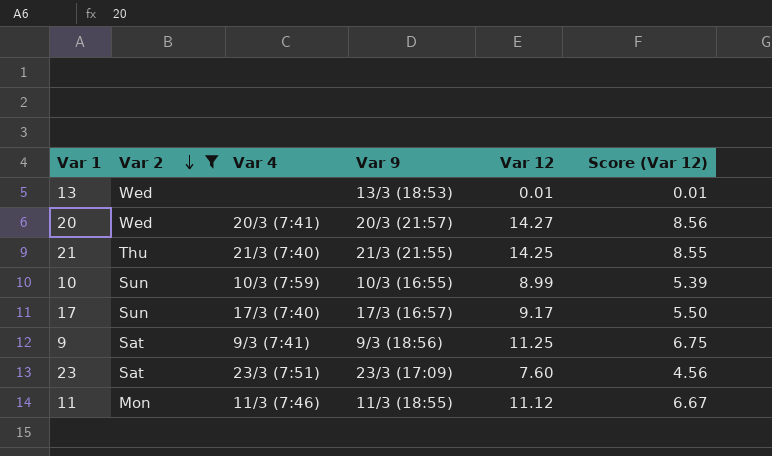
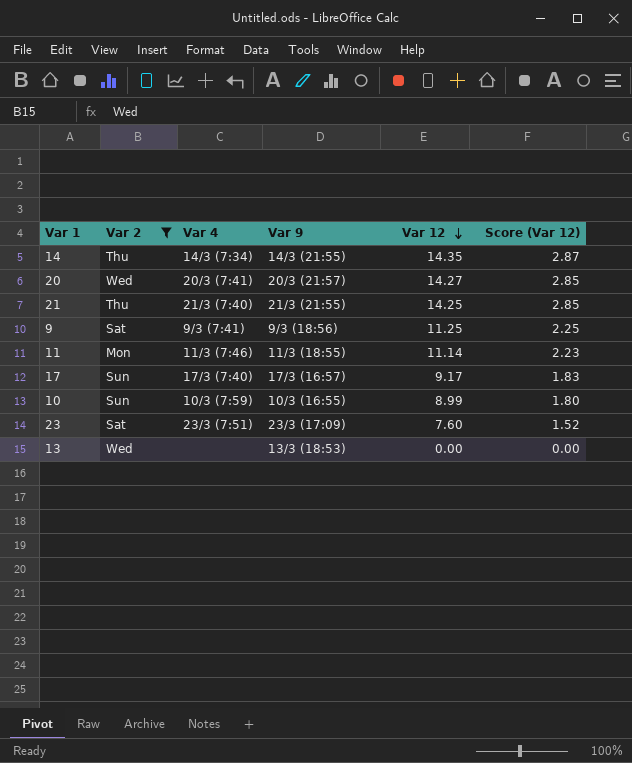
row order: Var 2 descending -> Var 12 descending
column Score (Var 12) | formula: [Var 12] * 0.6 -> [Var 12] * 0.2
row 14: none -> Thu | 14/3 (7:34) | 14/3 (21:55) | 14.35 | 2.87
11 | Var 12: 11.12 -> 11.14
13 | Var 12: 0.01 -> 0.00

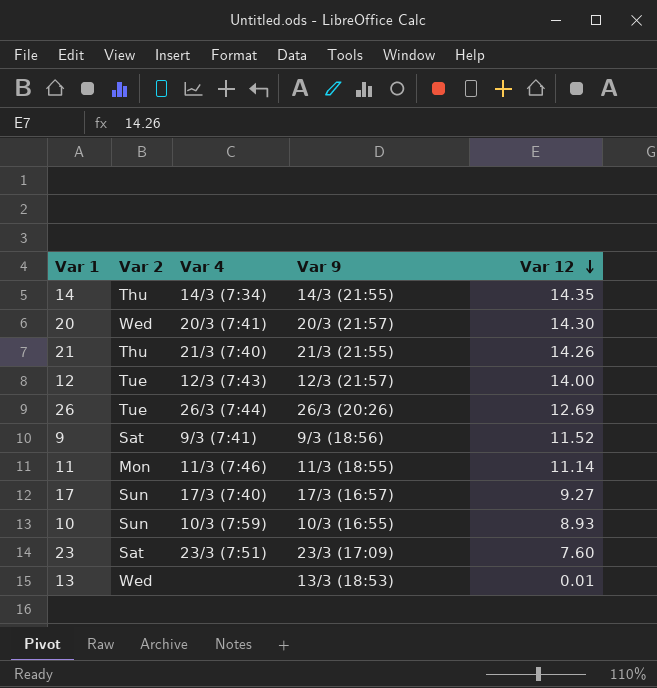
filter: Var 2 != Tue -> none
column Score (Var 12) | formula: [Var 12] * 0.2 -> none
20 | Var 12: 14.27 -> 14.30
21 | Var 12: 14.25 -> 14.26
9 | Var 12: 11.25 -> 11.52
17 | Var 12: 9.17 -> 9.27
10 | Var 12: 8.99 -> 8.93
13 | Var 12: 0.00 -> 0.01

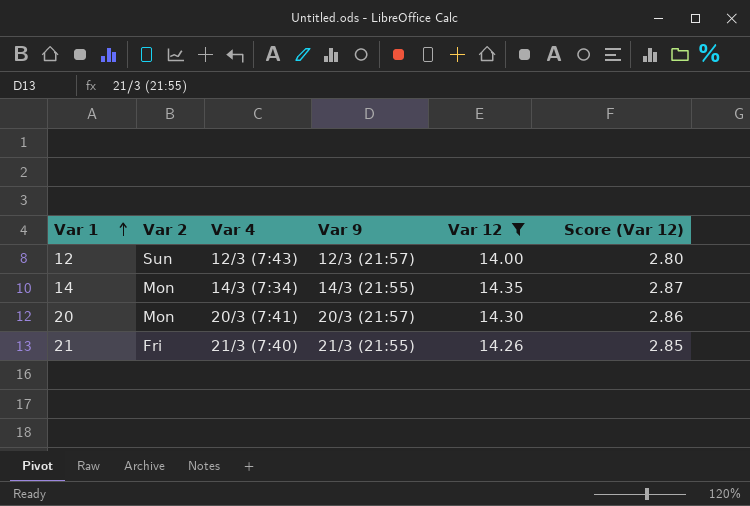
filter: none -> Var 12 >= 14.00
row order: Var 12 descending -> Var 1 ascending
column Score (Var 12) | formula: none -> [Var 12] * 0.2
12 | Var 2: Tue -> Sun
14 | Var 2: Thu -> Mon
20 | Var 2: Wed -> Mon
21 | Var 2: Thu -> Fri

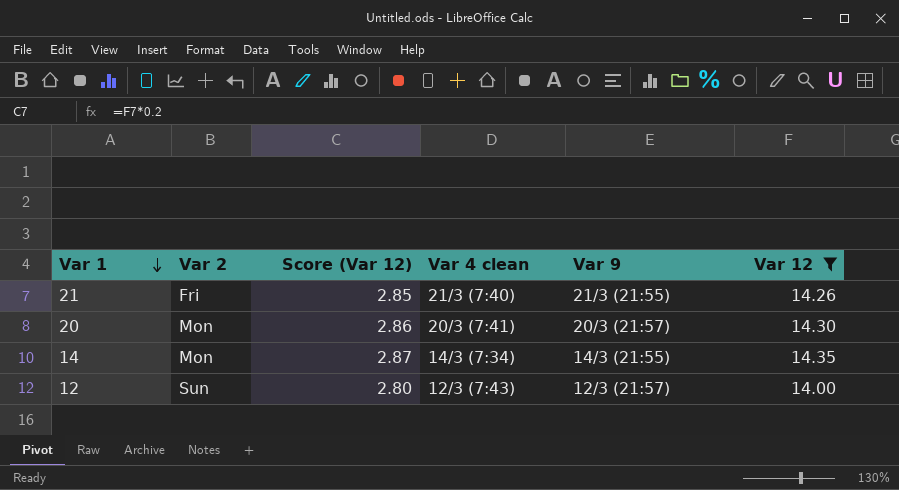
row order: Var 1 ascending -> Var 1 descending
column Score (Var 12) | position: 6 -> 3
column name: Var 4 -> Var 4 clean

